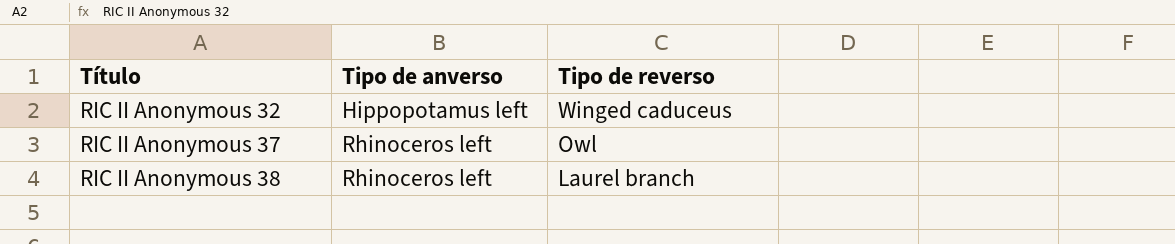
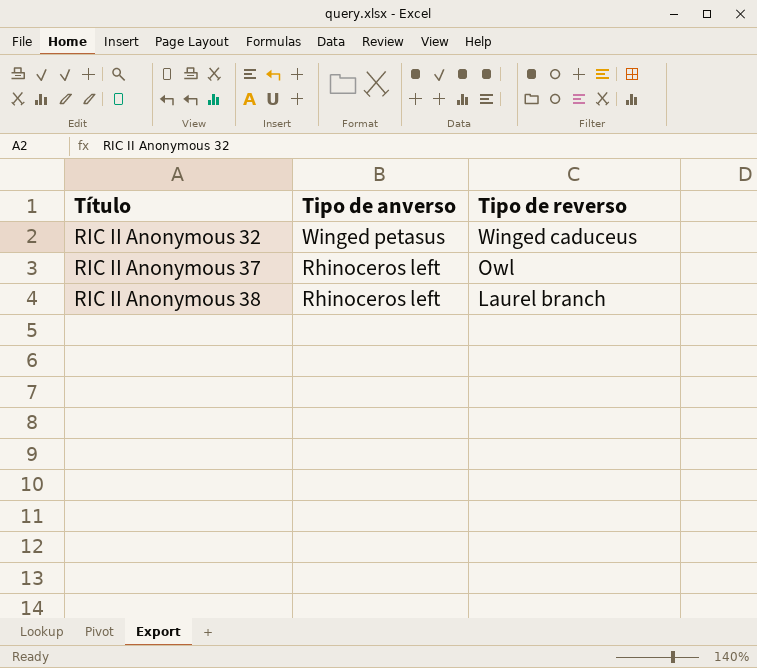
RIC II Anonymous 32 | Tipo de anverso: Hippopotamus left -> Winged petasus

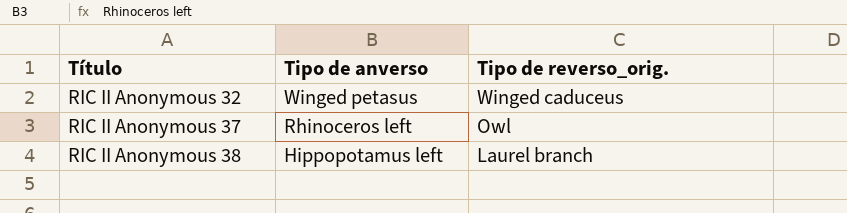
column name: Tipo de reverso -> Tipo de reverso_orig.
RIC II Anonymous 38 | Tipo de anverso: Rhinoceros left -> Hippopotamus left

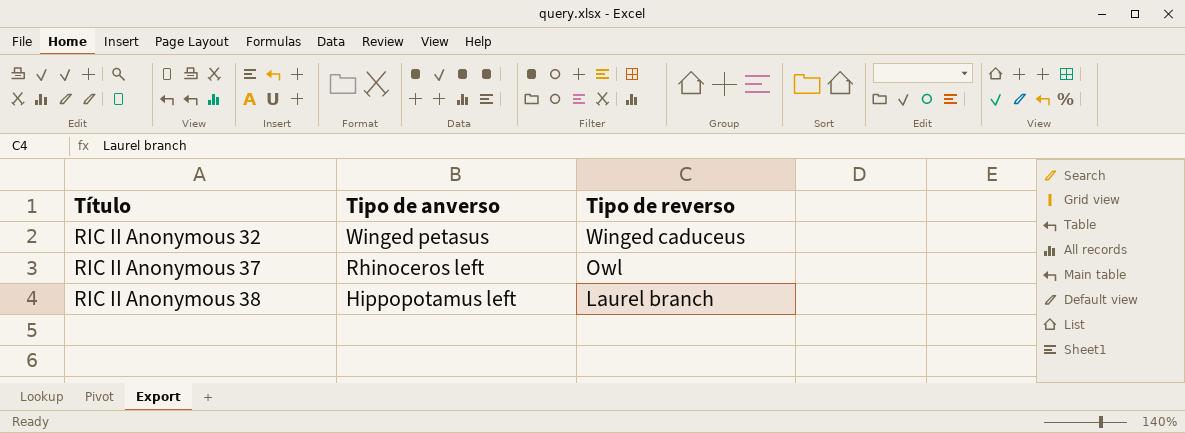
column name: Tipo de reverso_orig. -> Tipo de reverso

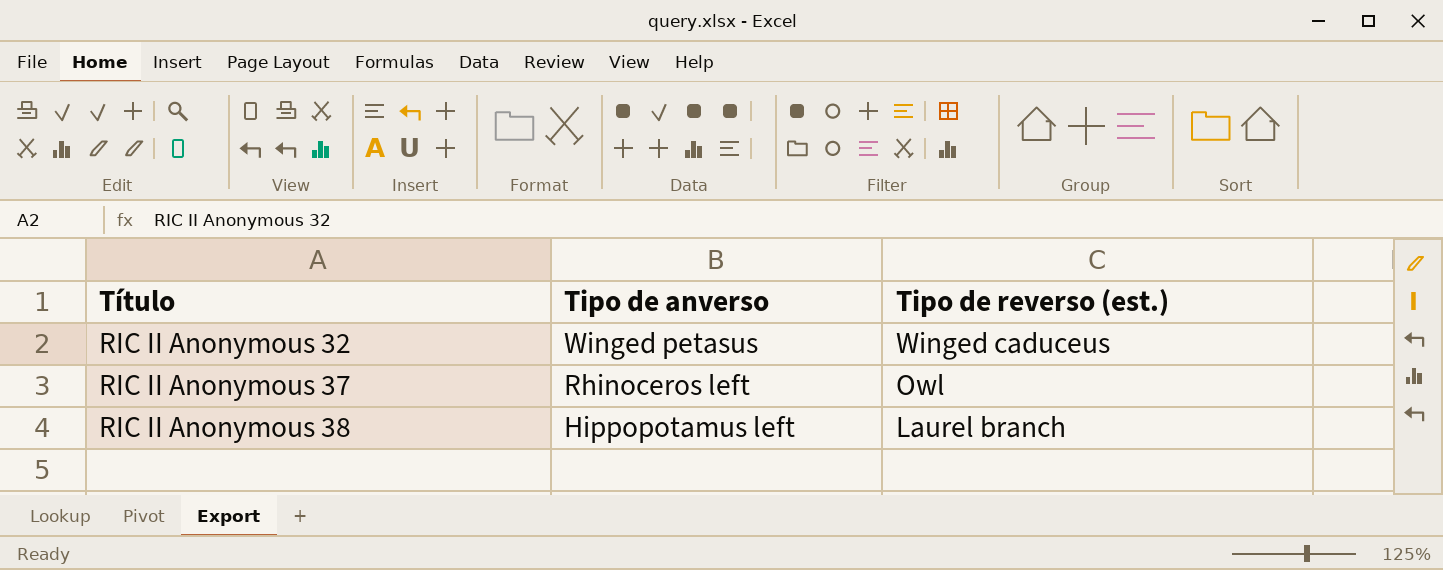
column name: Tipo de reverso -> Tipo de reverso (est.)

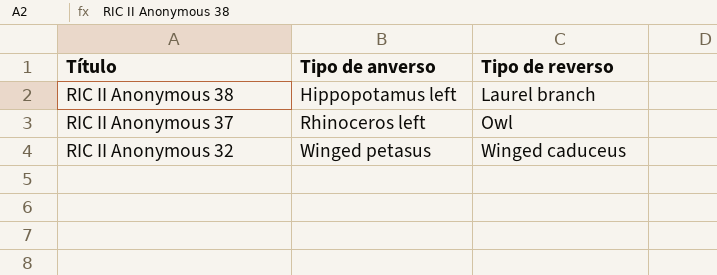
row order: Título ascending -> Título descending
column name: Tipo de reverso (est.) -> Tipo de reverso

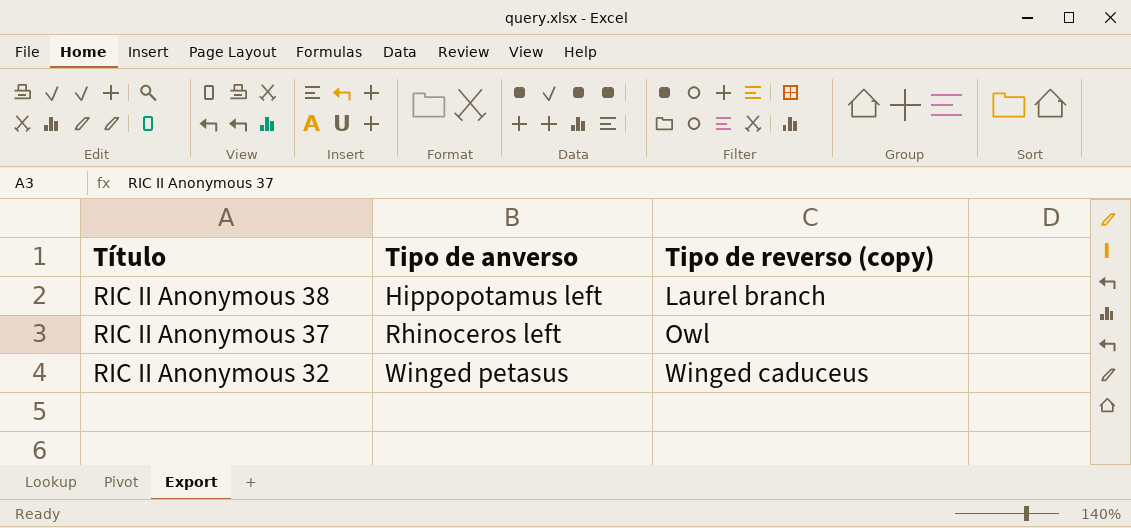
column name: Tipo de reverso -> Tipo de reverso (copy)

